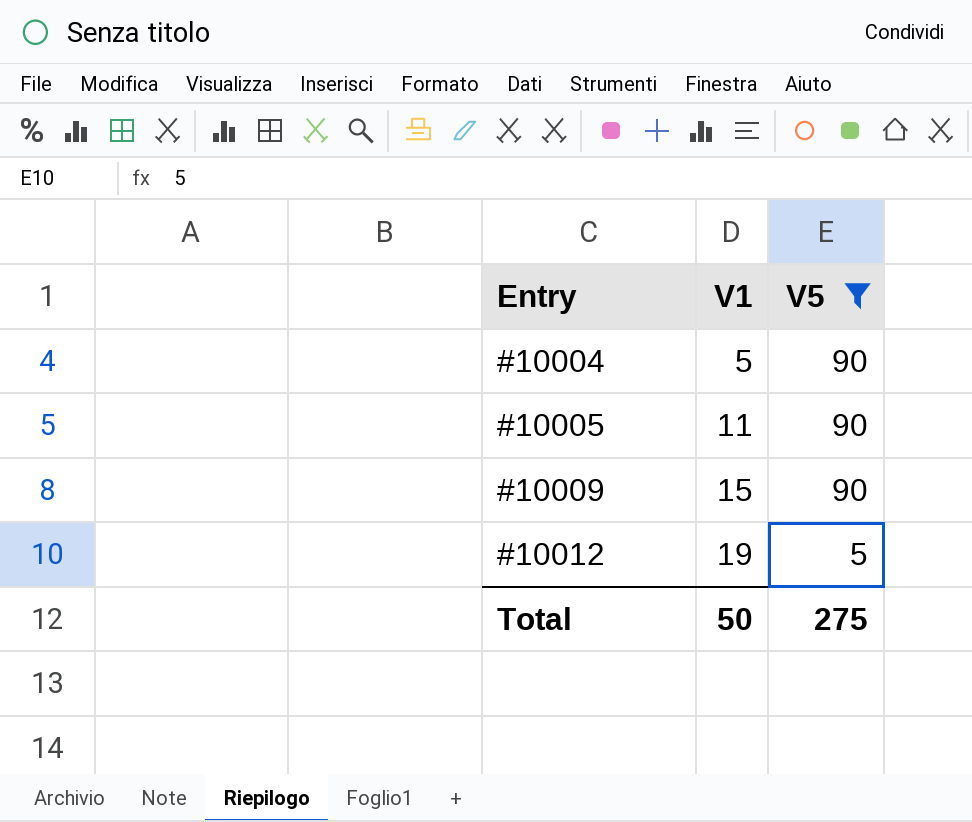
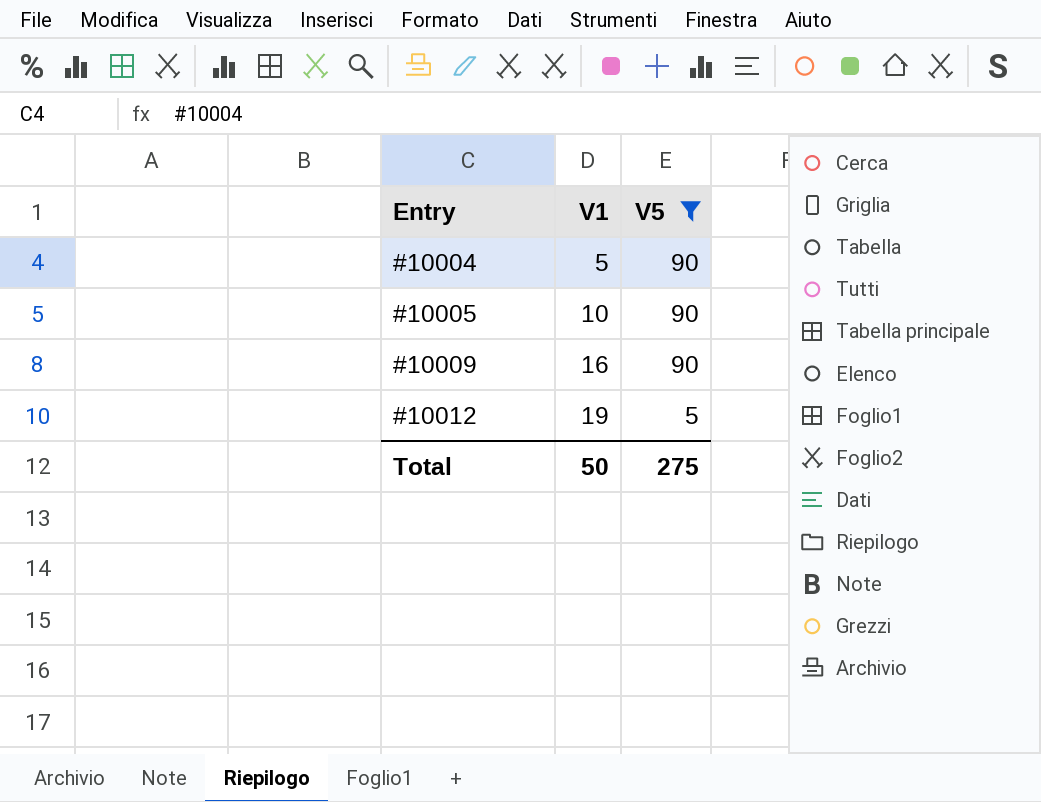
#10005 | V1: 11 -> 10
#10009 | V1: 15 -> 16

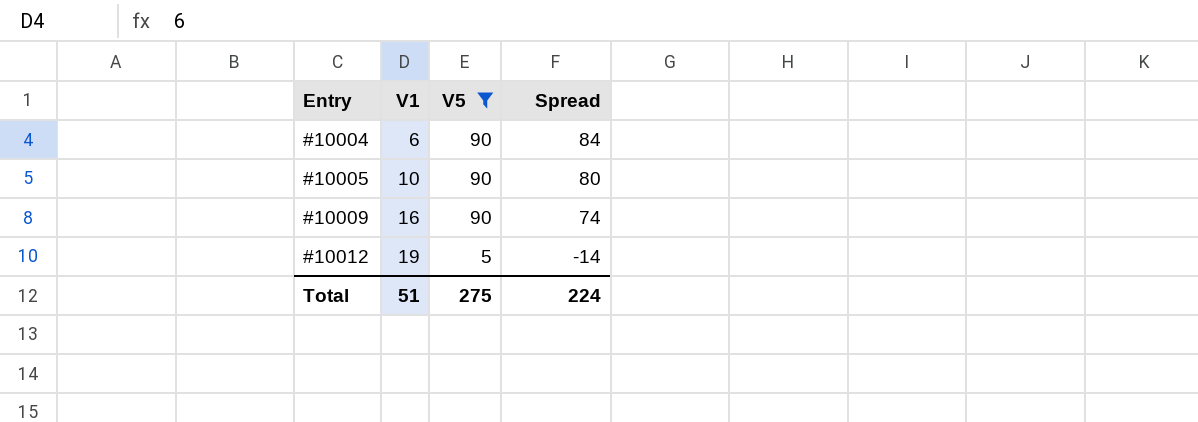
column Spread | formula: none -> [V5] - [V1]
#10004 | V1: 5 -> 6
Total | V1: 50 -> 51

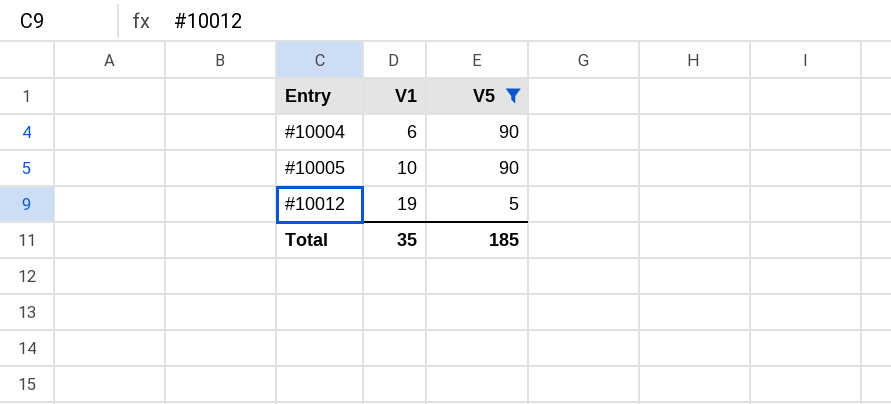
column Spread | formula: [V5] - [V1] -> none
row #10009: 16 | 90 | 74 -> none
Total | V1: 51 -> 35
Total | V5: 275 -> 185

